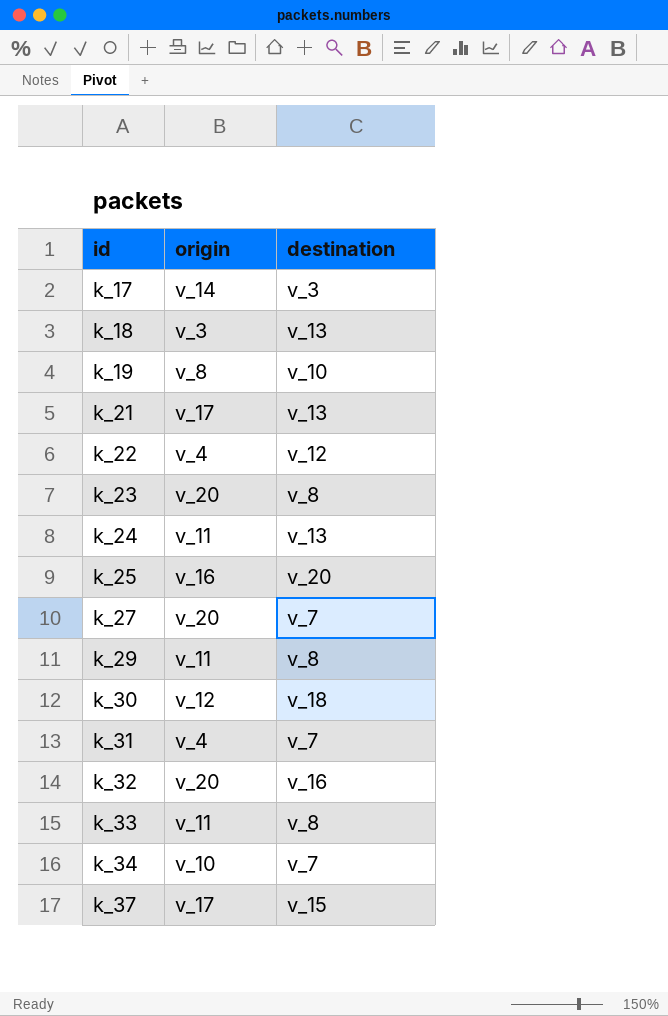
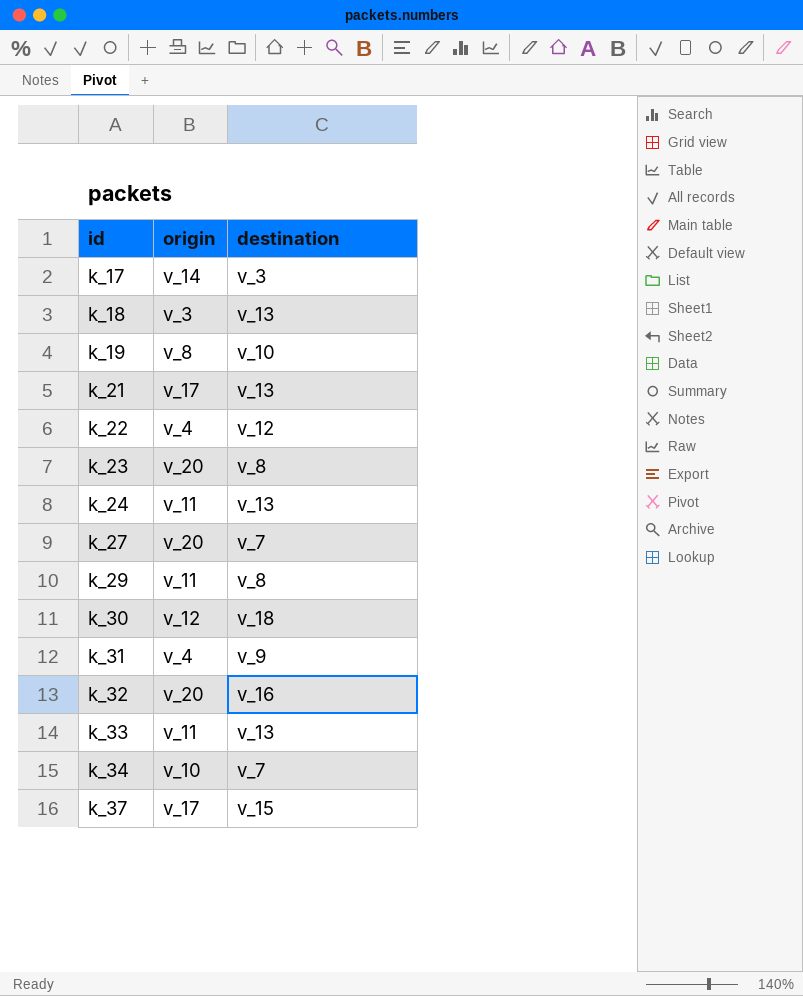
row k_25: v_16 | v_20 -> none
k_31 | destination: v_7 -> v_9
k_33 | destination: v_8 -> v_13

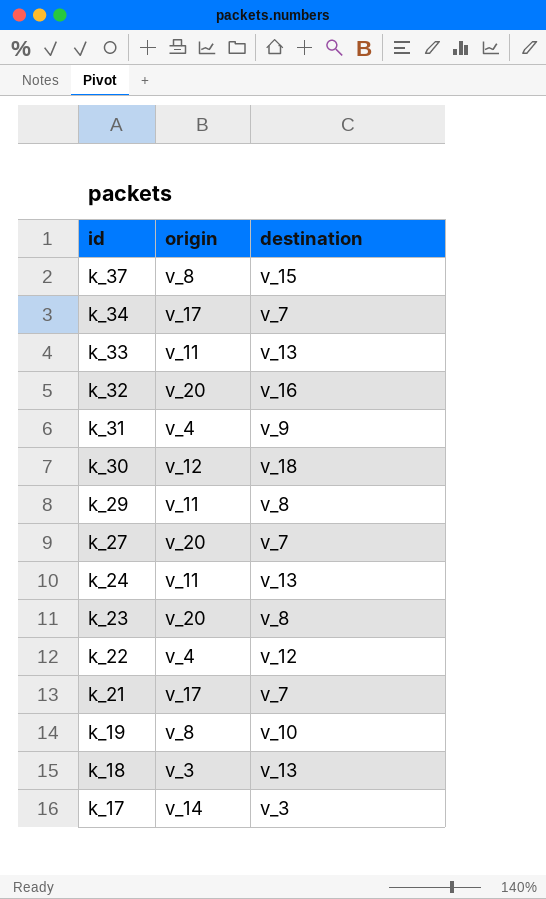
row order: id ascending -> id descending
k_37 | origin: v_17 -> v_8
k_34 | origin: v_10 -> v_17
k_21 | destination: v_13 -> v_7

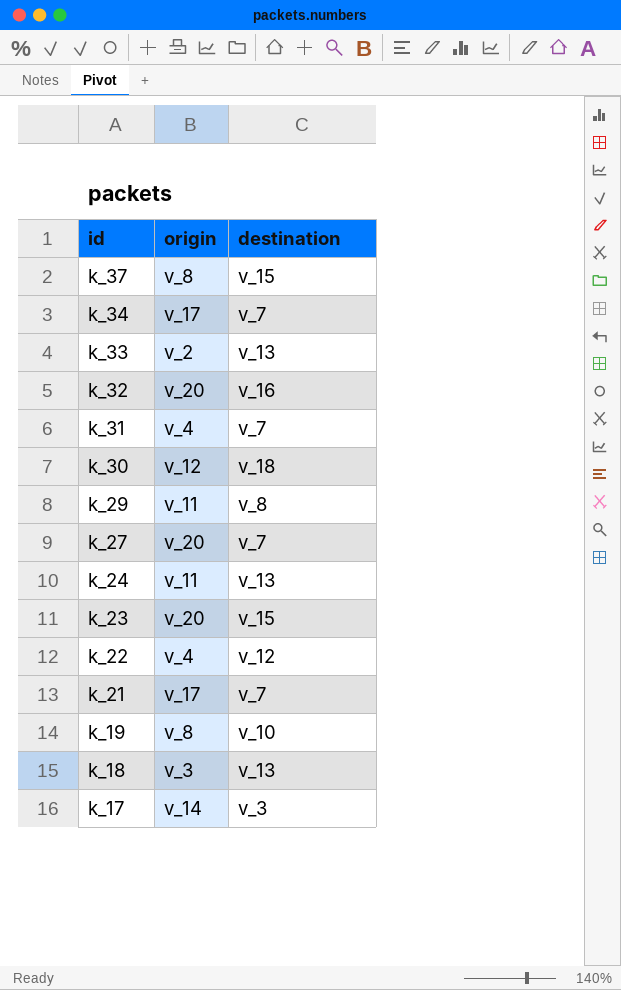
k_33 | origin: v_11 -> v_2
k_31 | destination: v_9 -> v_7
k_23 | destination: v_8 -> v_15

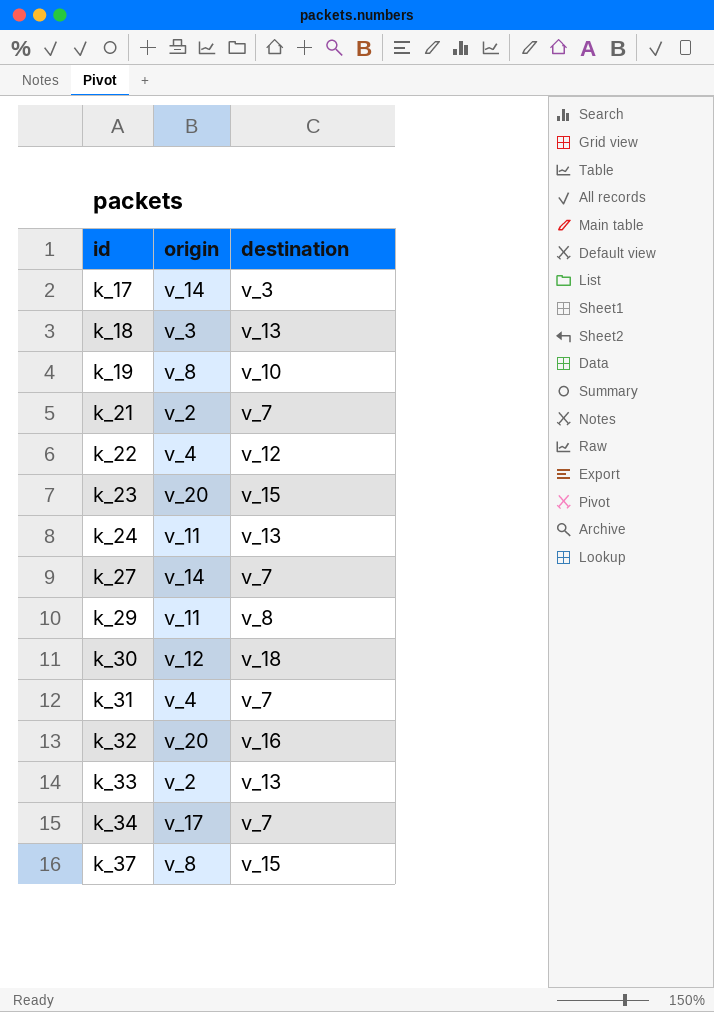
row order: id descending -> id ascending
k_21 | origin: v_17 -> v_2
k_27 | origin: v_20 -> v_14

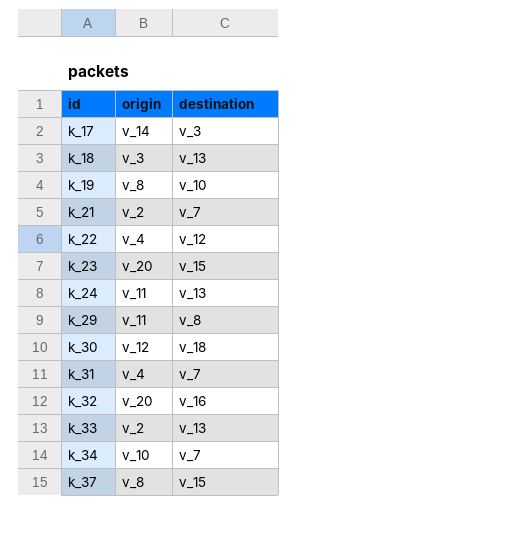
row k_27: v_14 | v_7 -> none
k_34 | origin: v_17 -> v_10

